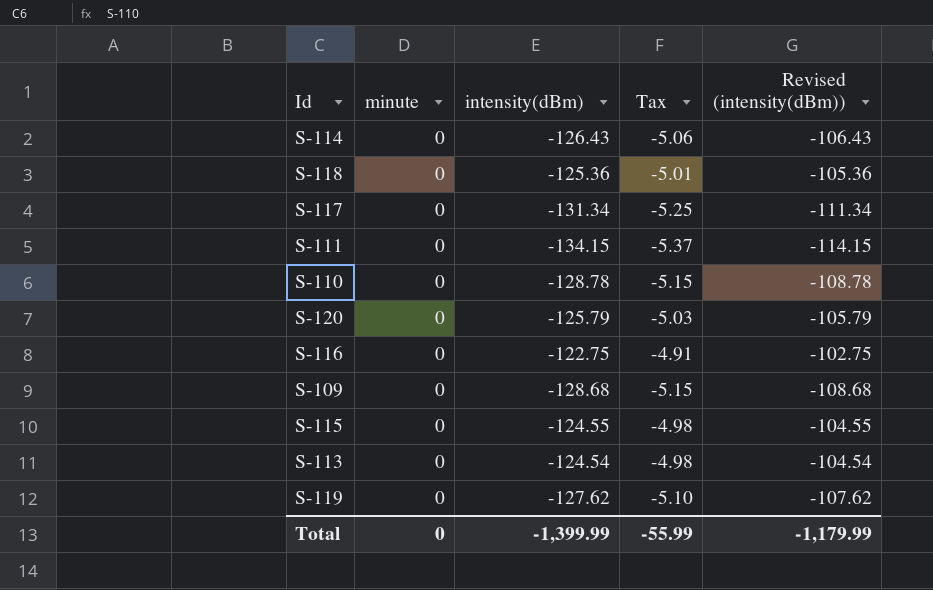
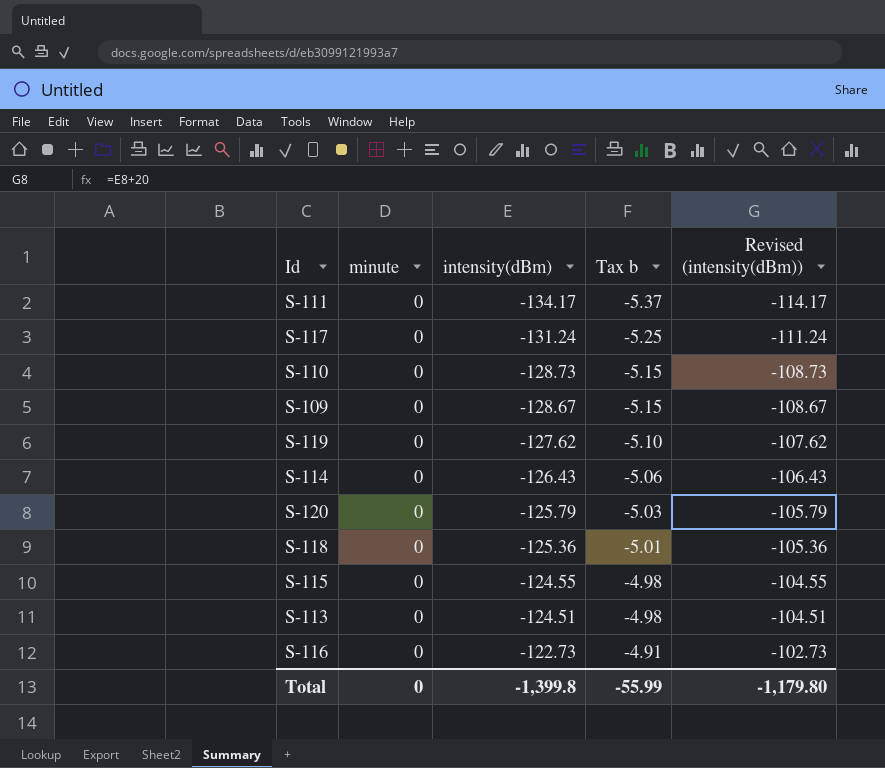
row order: none -> intensity(dBm) ascending
column name: Tax -> Tax b
S-111 | intensity(dBm): -134.15 -> -134.17
S-111 | Revised (intensity(dBm)): -114.15 -> -114.17
S-117 | intensity(dBm): -131.34 -> -131.24
S-117 | Revised (intensity(dBm)): -111.34 -> -111.24
S-110 | intensity(dBm): -128.78 -> -128.73
S-110 | Revised (intensity(dBm)): -108.78 -> -108.73
S-109 | intensity(dBm): -128.68 -> -128.67
S-109 | Revised (intensity(dBm)): -108.68 -> -108.67
S-113 | intensity(dBm): -124.54 -> -124.51
S-113 | Revised (intensity(dBm)): -104.54 -> -104.51
S-116 | intensity(dBm): -122.75 -> -122.73
S-116 | Revised (intensity(dBm)): -102.75 -> -102.73
Total | intensity(dBm): -1,399.99 -> -1,399.8
Total | Revised (intensity(dBm)): -1,179.99 -> -1,179.80

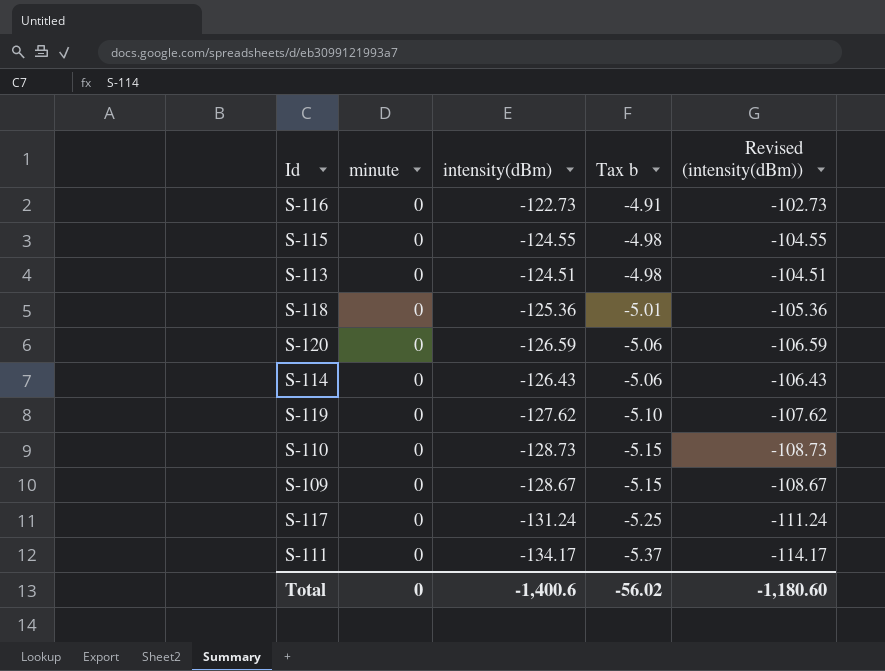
row order: intensity(dBm) ascending -> Tax b descending
S-120 | intensity(dBm): -125.79 -> -126.59
S-120 | Tax b: -5.03 -> -5.06
S-120 | Revised (intensity(dBm)): -105.79 -> -106.59
Total | intensity(dBm): -1,399.8 -> -1,400.6
Total | Tax b: -55.99 -> -56.02
Total | Revised (intensity(dBm)): -1,179.80 -> -1,180.60

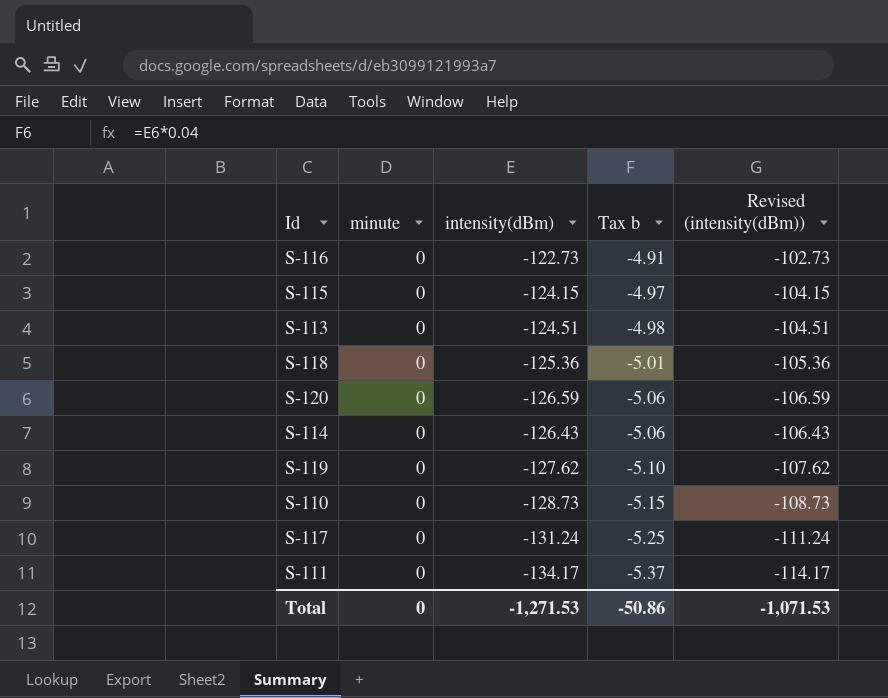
row S-109: 0 | -128.67 | -5.15 | -108.67 -> none
S-115 | intensity(dBm): -124.55 -> -124.15
S-115 | Tax b: -4.98 -> -4.97
S-115 | Revised (intensity(dBm)): -104.55 -> -104.15
Total | intensity(dBm): -1,400.6 -> -1,271.53
Total | Tax b: -56.02 -> -50.86
Total | Revised (intensity(dBm)): -1,180.60 -> -1,071.53

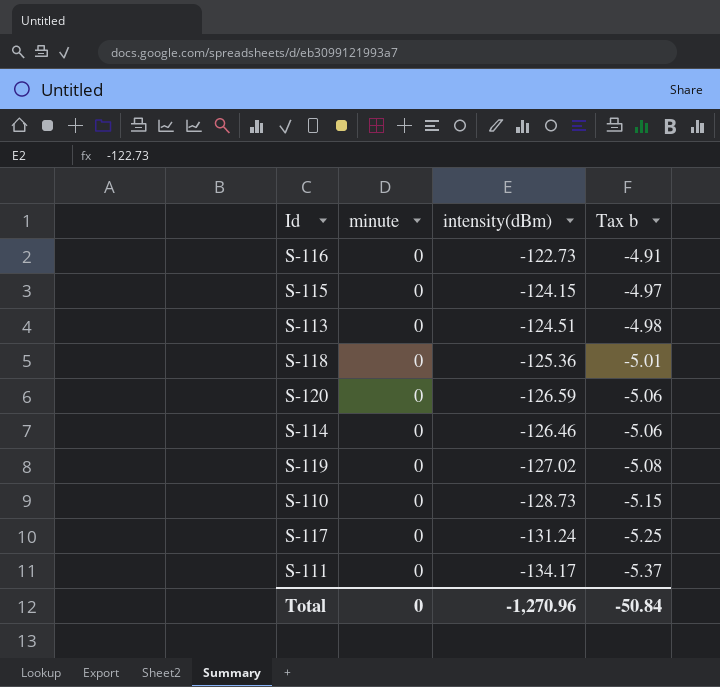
column Revised (intensity(dBm)) | formula: [intensity(dBm)] + 20 -> none
S-114 | intensity(dBm): -126.43 -> -126.46
S-119 | intensity(dBm): -127.62 -> -127.02
S-119 | Tax b: -5.10 -> -5.08
Total | intensity(dBm): -1,271.53 -> -1,270.96
Total | Tax b: -50.86 -> -50.84

